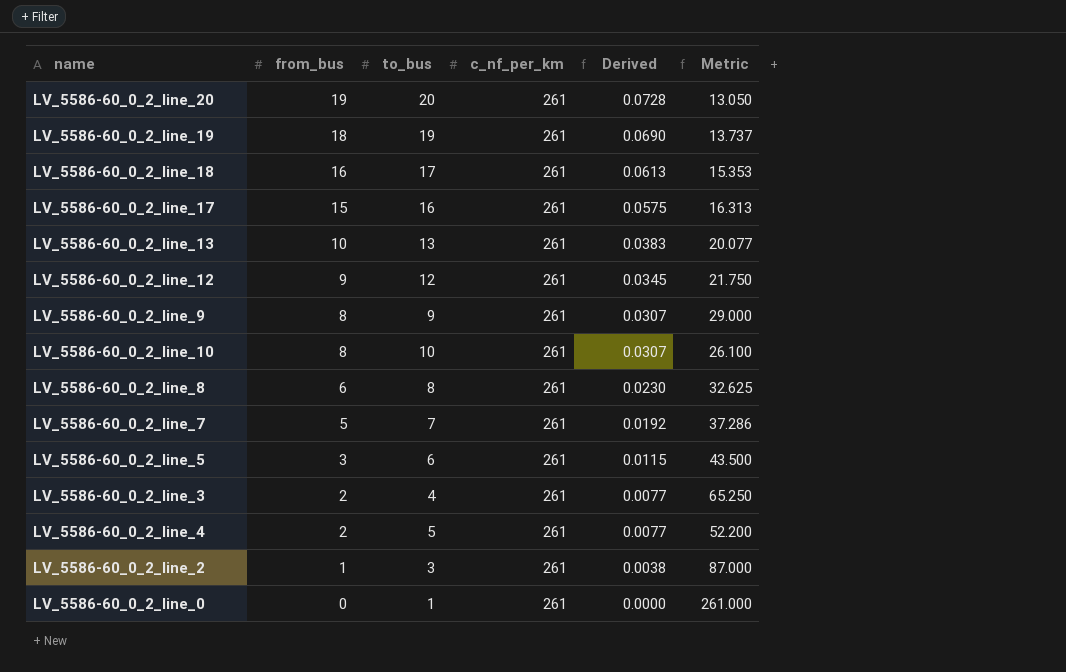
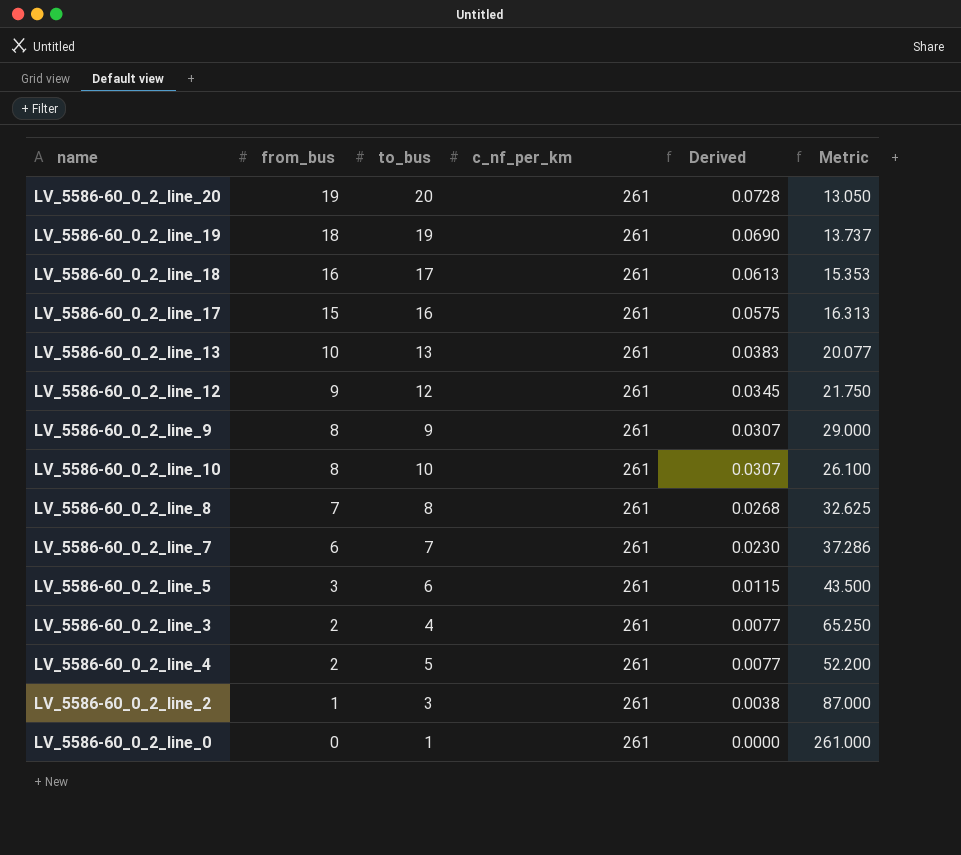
LV_5586-60_0_2_line_8 | from_bus: 6 -> 7
LV_5586-60_0_2_line_8 | Derived: 0.0230 -> 0.0268
LV_5586-60_0_2_line_7 | from_bus: 5 -> 6
LV_5586-60_0_2_line_7 | Derived: 0.0192 -> 0.0230

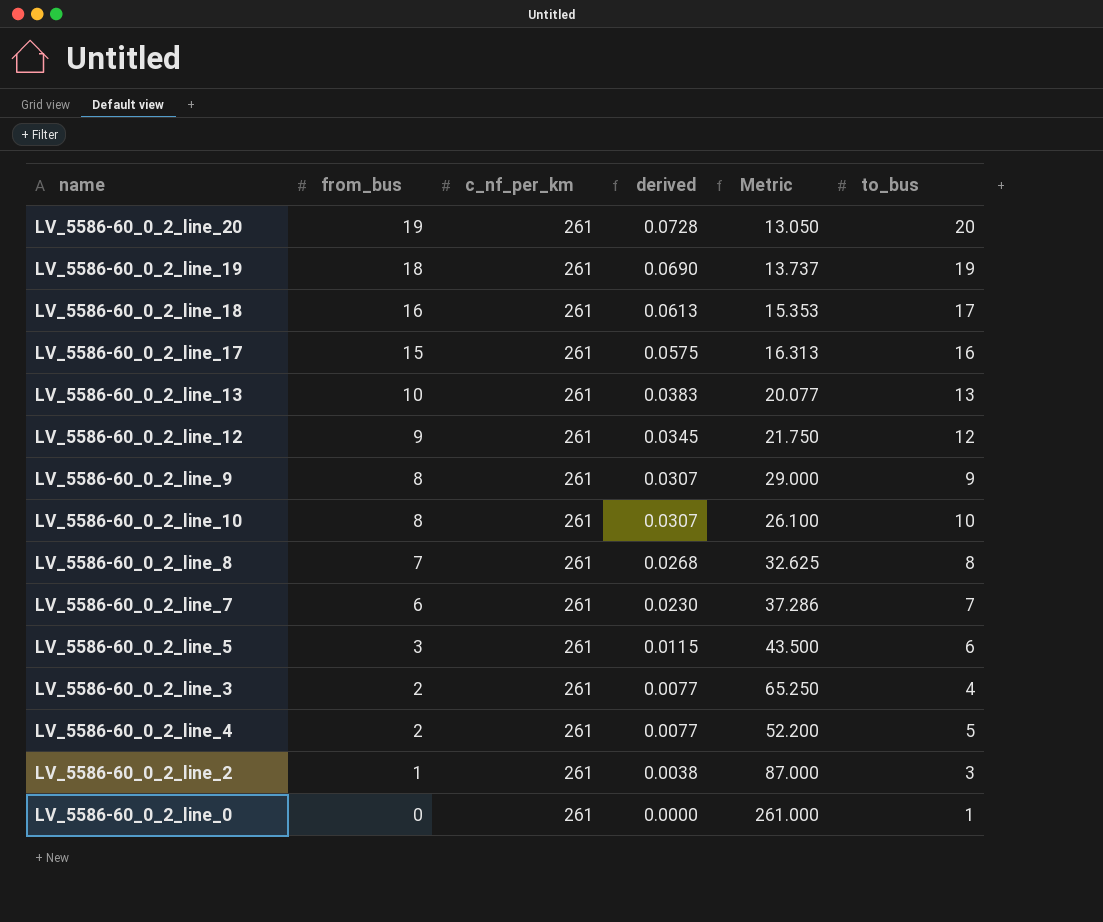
column name: Derived -> derived
column to_bus | position: 3 -> 6

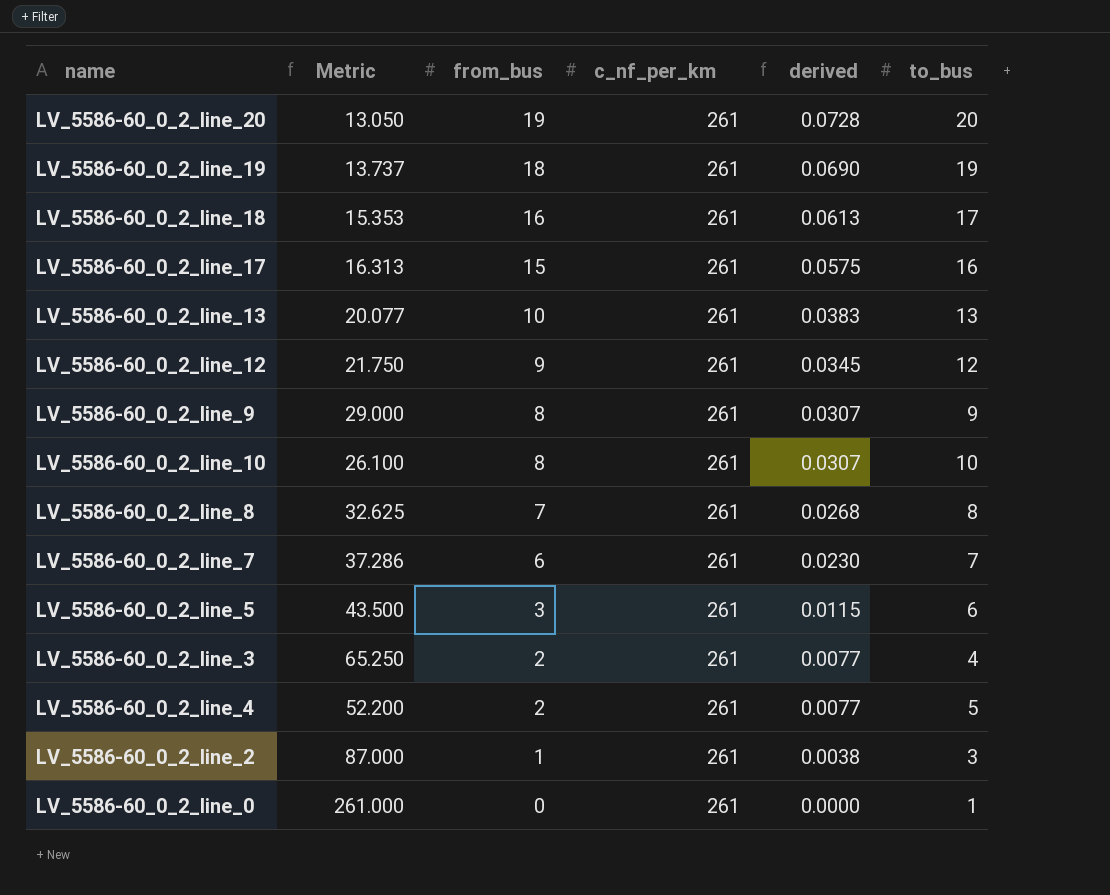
column Metric | position: 5 -> 2

